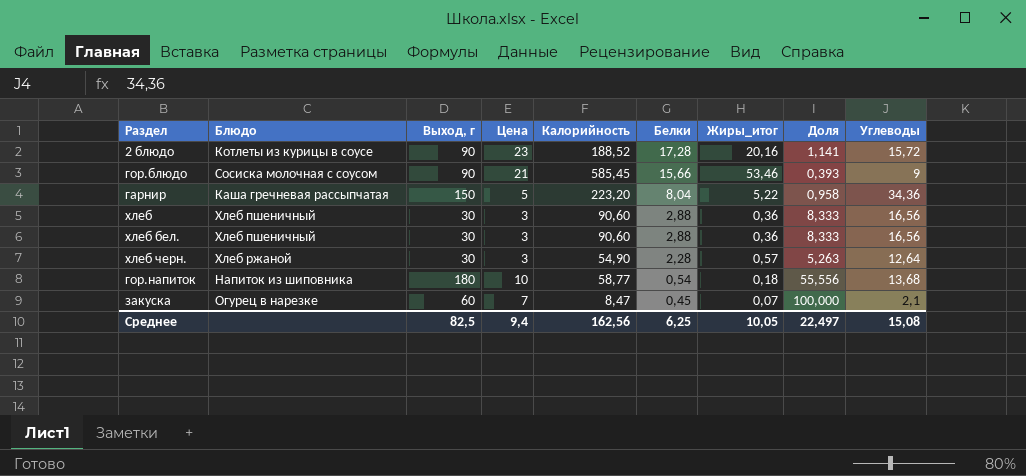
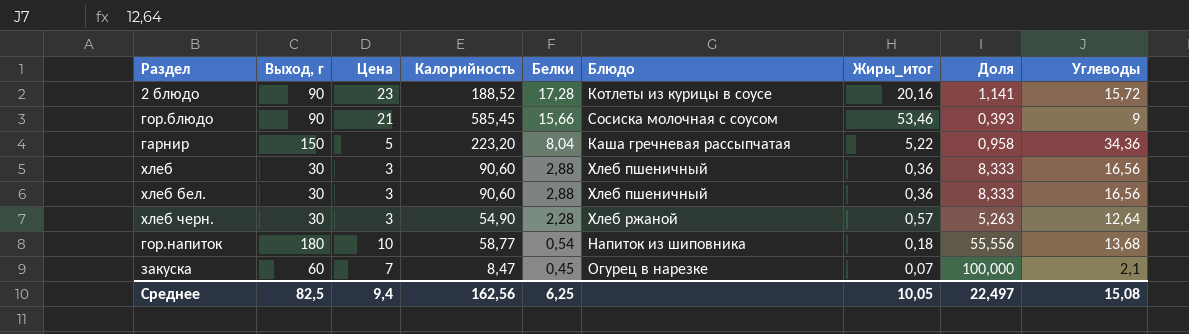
column Блюдо | position: 2 -> 6

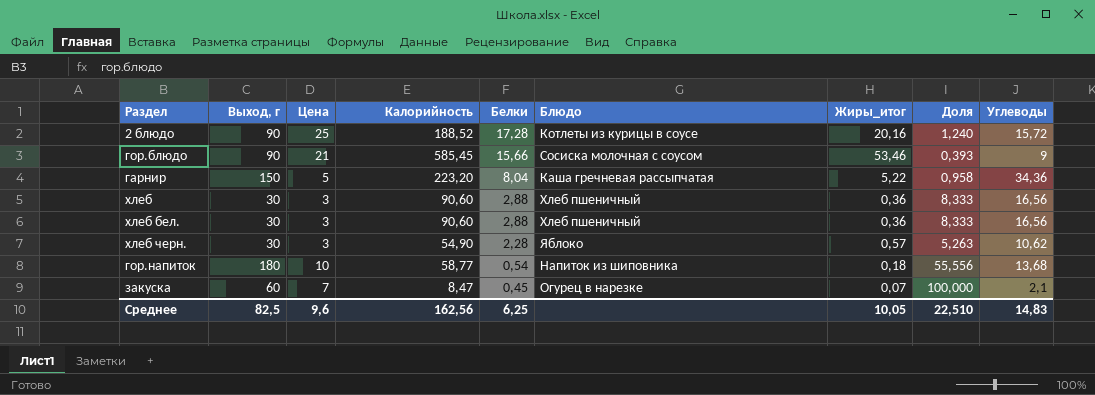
2 блюдо | Цена: 23 -> 25
2 блюдо | Доля: 1,141 -> 1,240
хлеб черн. | Блюдо: Хлеб ржаной -> Яблоко
хлеб черн. | Углеводы: 12,64 -> 10,62
Среднее | Цена: 9,4 -> 9,6
Среднее | Доля: 22,497 -> 22,510
Среднее | Углеводы: 15,08 -> 14,83

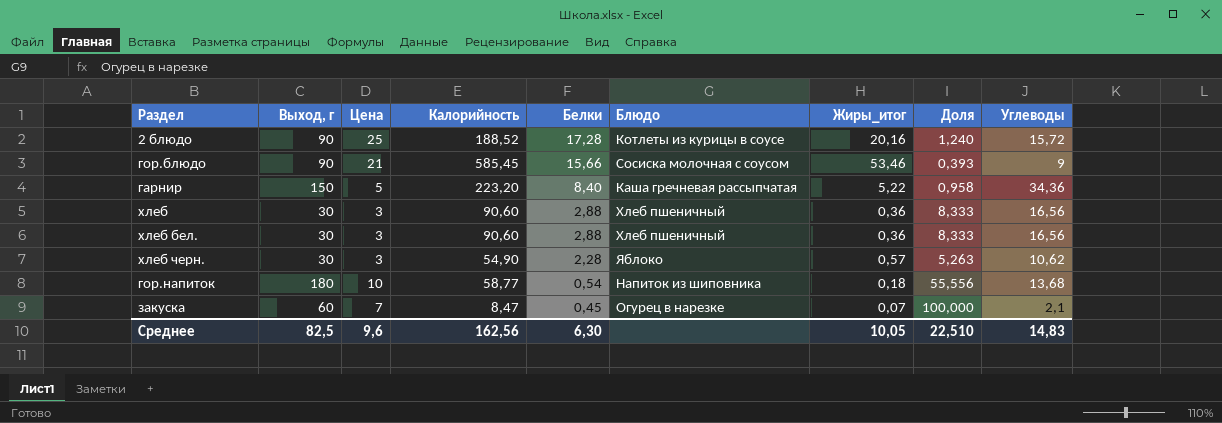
гарнир | Белки: 8,04 -> 8,40
Среднее | Белки: 6,25 -> 6,30

